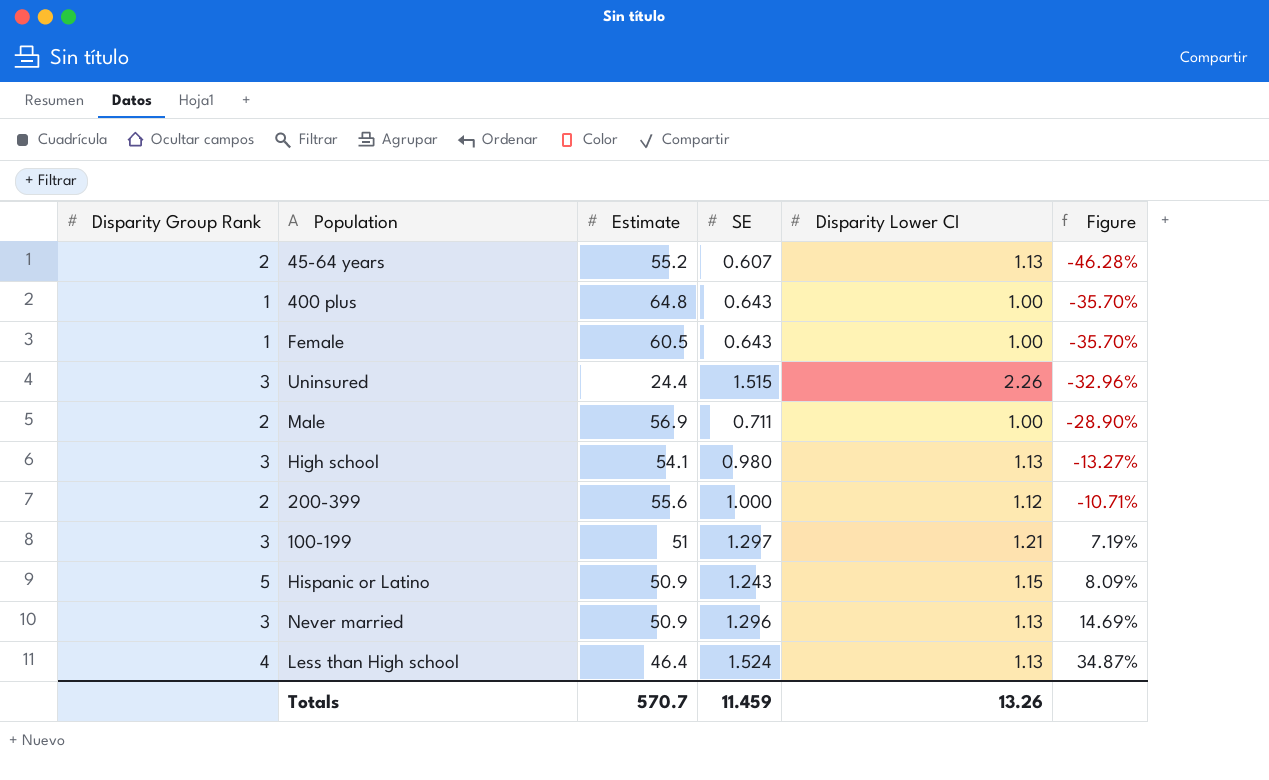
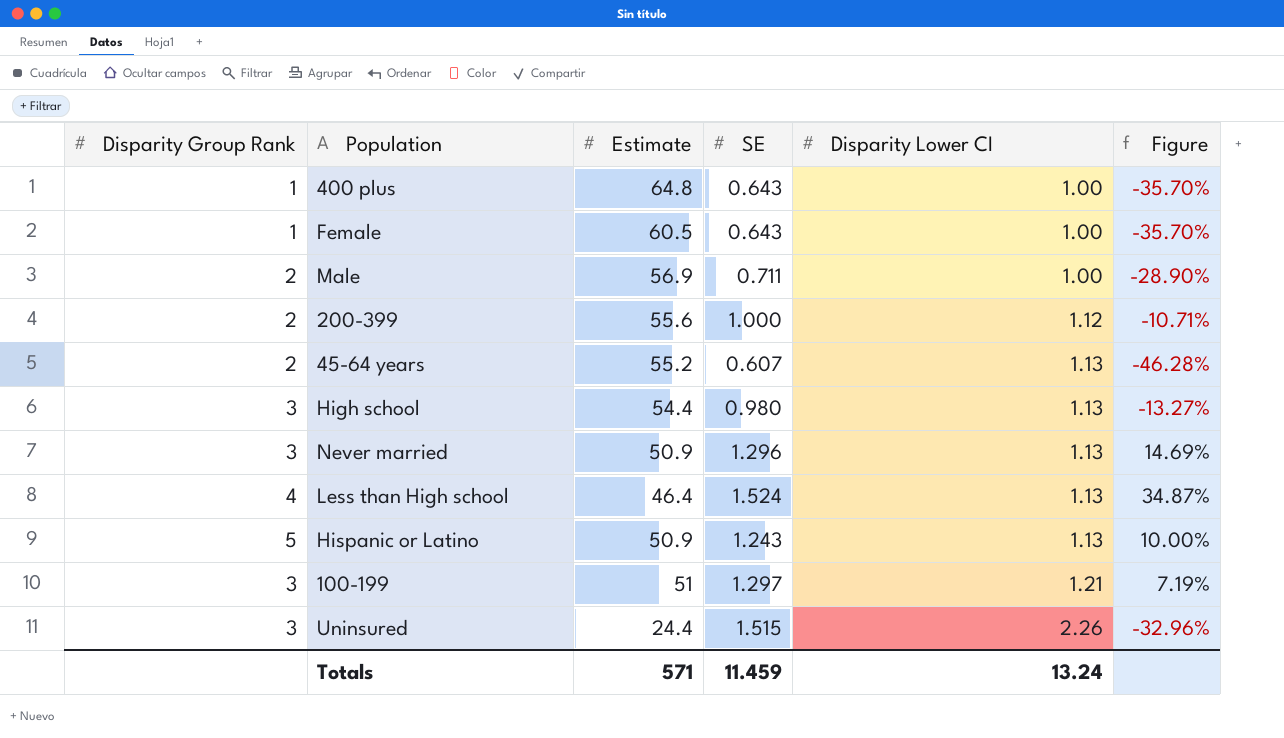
row order: Figure ascending -> Disparity Lower CI ascending
High school | Estimate: 54.1 -> 54.4
Hispanic or Latino | Disparity Lower CI: 1.15 -> 1.13
Hispanic or Latino | Figure: 8.09% -> 10.00%
Totals | Estimate: 570.7 -> 571
Totals | Disparity Lower CI: 13.26 -> 13.24

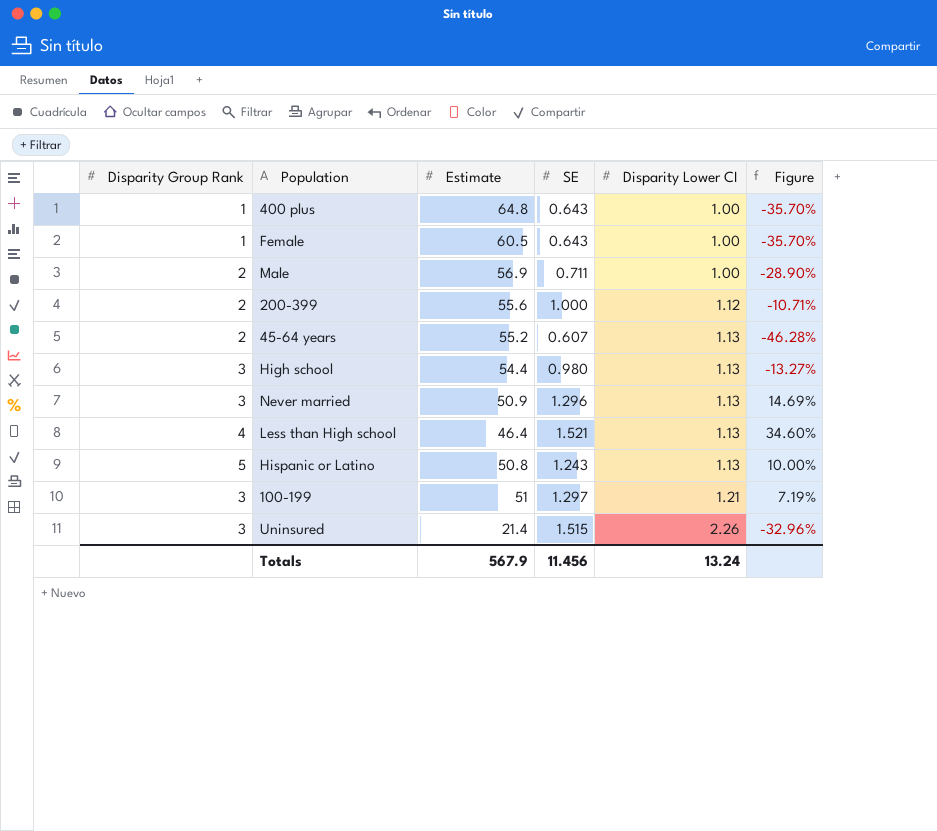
Less than High school | SE: 1.524 -> 1.521
Less than High school | Figure: 34.87% -> 34.60%
Hispanic or Latino | Estimate: 50.9 -> 50.8
Uninsured | Estimate: 24.4 -> 21.4
Totals | Estimate: 571 -> 567.9
Totals | SE: 11.459 -> 11.456

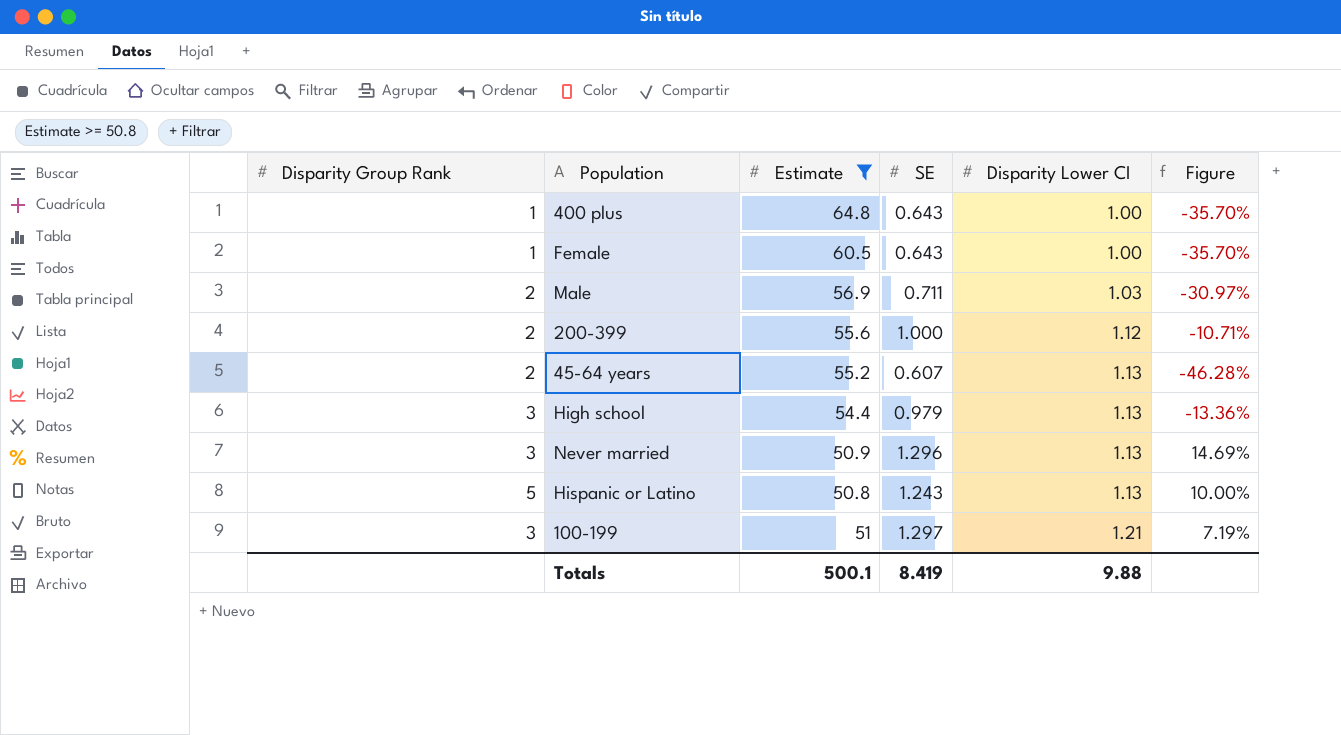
filter: none -> Estimate >= 50.8
Male | Disparity Lower CI: 1.00 -> 1.03
Male | Figure: -28.90% -> -30.97%
High school | SE: 0.980 -> 0.979
High school | Figure: -13.27% -> -13.36%
Totals | Estimate: 567.9 -> 500.1
Totals | SE: 11.456 -> 8.419
Totals | Disparity Lower CI: 13.24 -> 9.88

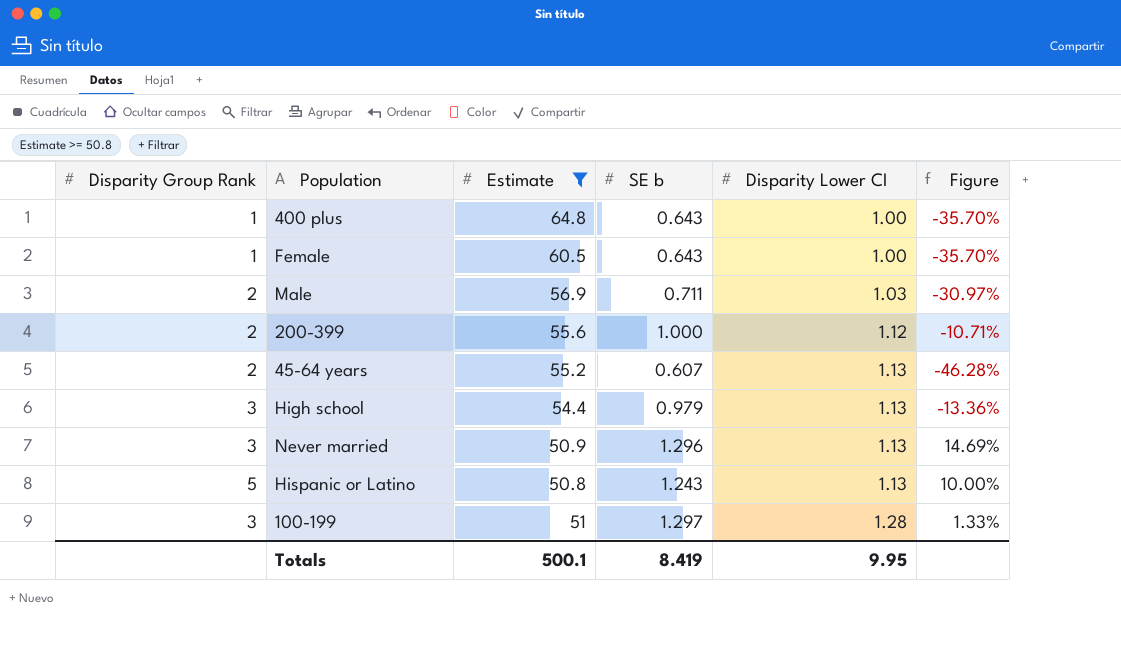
column name: SE -> SE b
100-199 | Disparity Lower CI: 1.21 -> 1.28
100-199 | Figure: 7.19% -> 1.33%
Totals | Disparity Lower CI: 9.88 -> 9.95

